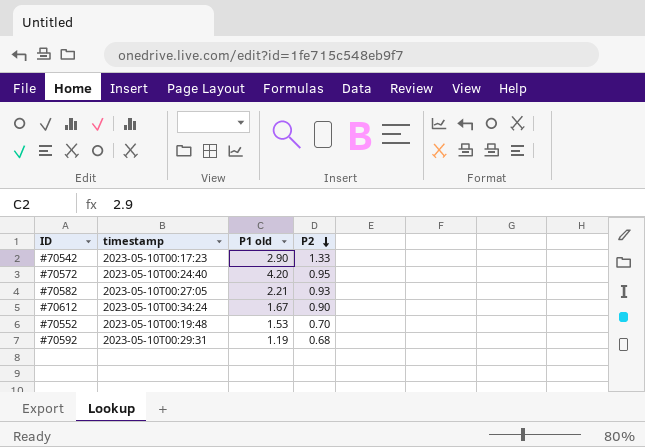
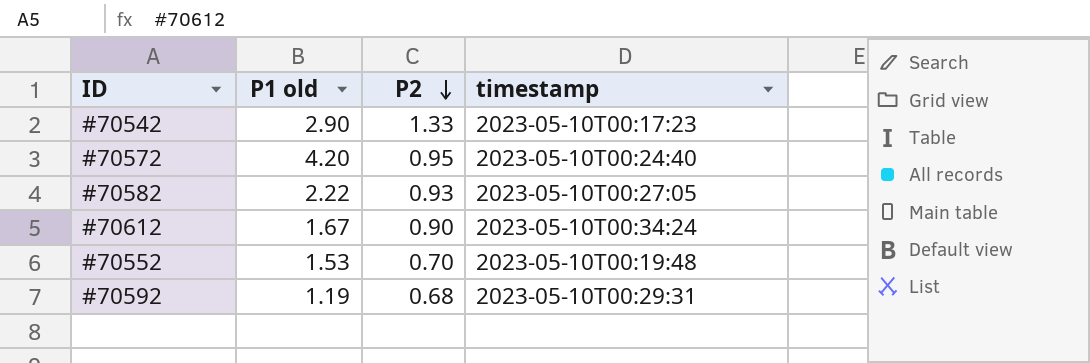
column timestamp | position: 2 -> 4
#70582 | P1 old: 2.21 -> 2.22

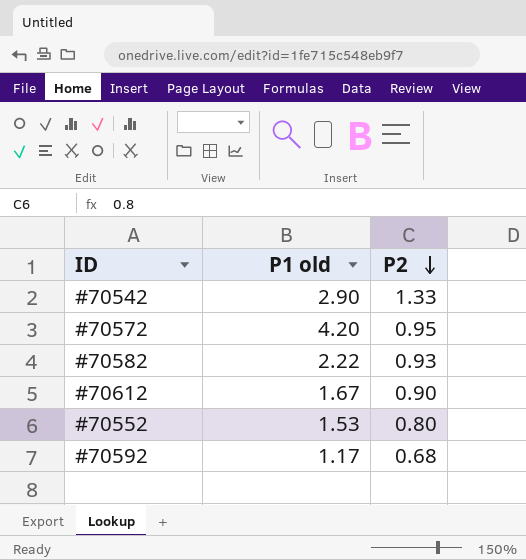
column timestamp | position: 4 -> none
#70552 | P2: 0.70 -> 0.80
#70592 | P1 old: 1.19 -> 1.17

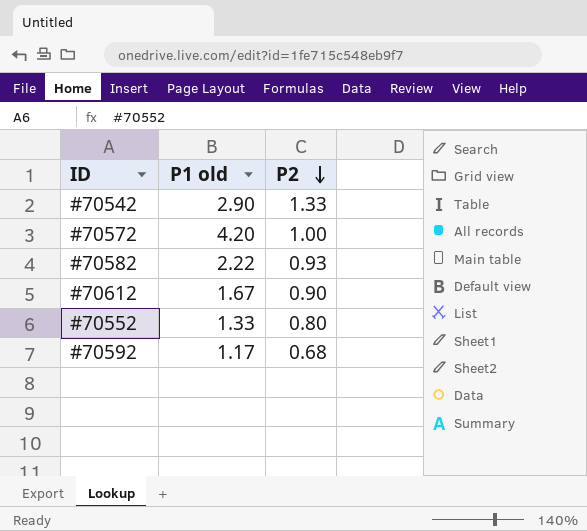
#70572 | P2: 0.95 -> 1.00
#70552 | P1 old: 1.53 -> 1.33

